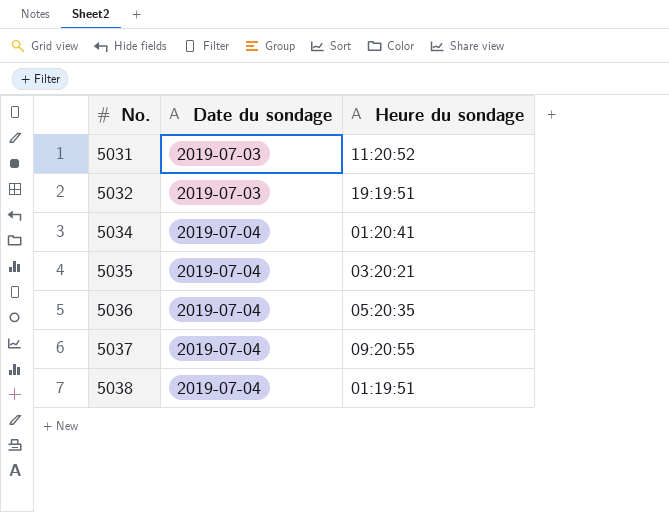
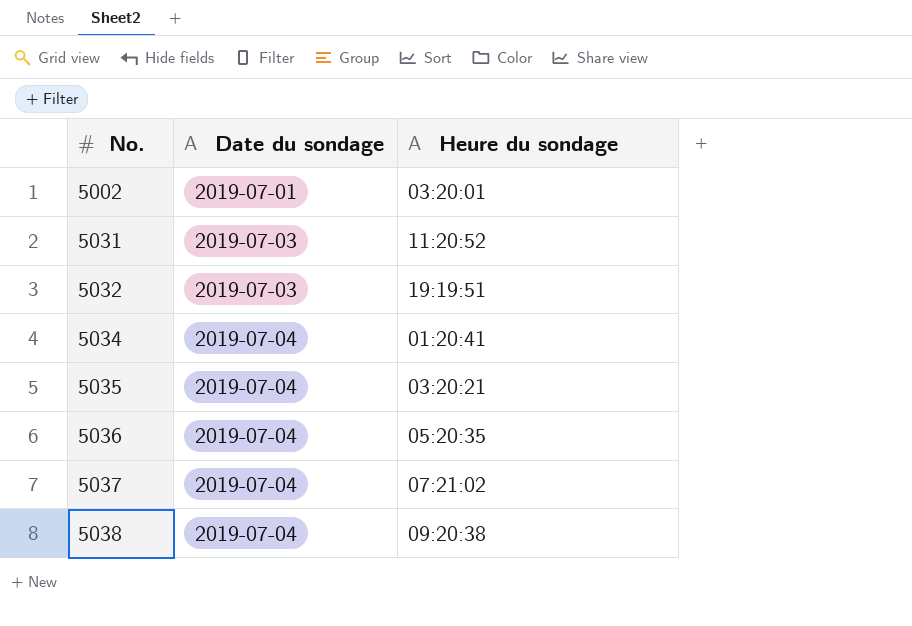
row 5002: none -> 2019-07-01 | 03:20:01
5037 | Heure du sondage: 09:20:55 -> 07:21:02
5038 | Heure du sondage: 01:19:51 -> 09:20:38

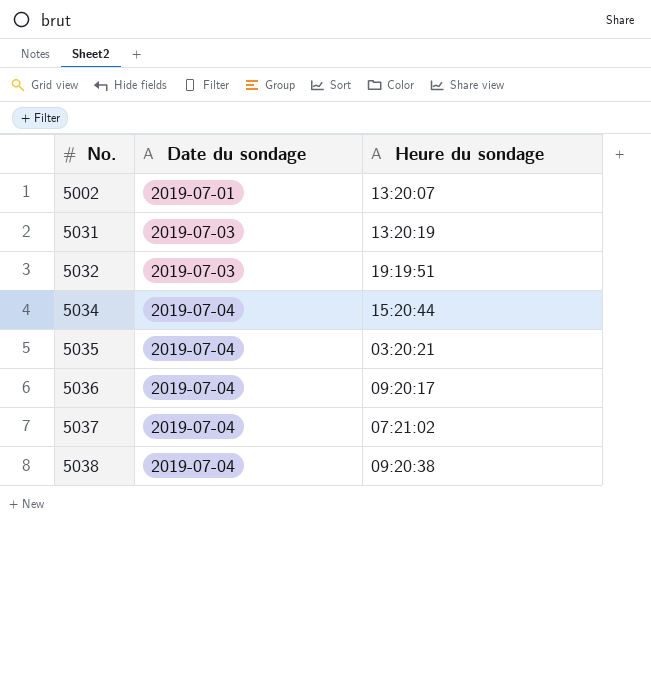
5002 | Heure du sondage: 03:20:01 -> 13:20:07
5031 | Heure du sondage: 11:20:52 -> 13:20:19
5034 | Heure du sondage: 01:20:41 -> 15:20:44
5036 | Heure du sondage: 05:20:35 -> 09:20:17

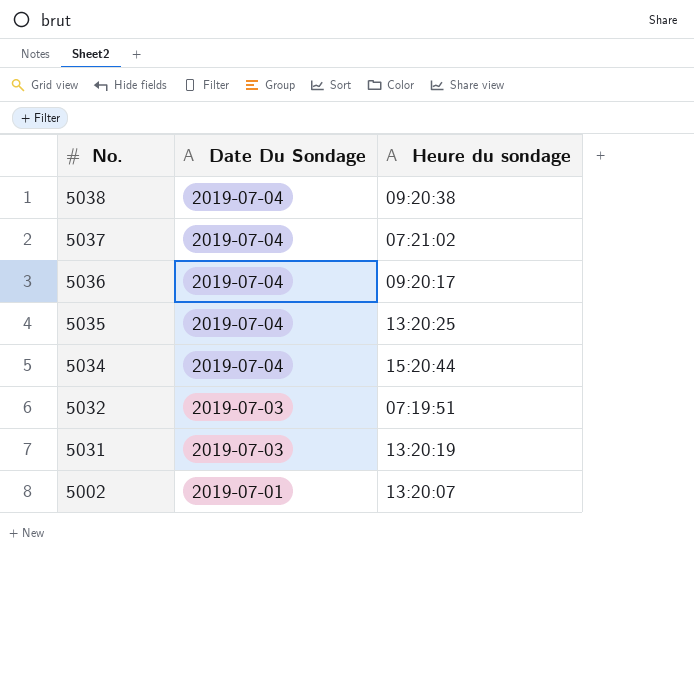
row order: No. ascending -> No. descending
column name: Date du sondage -> Date Du Sondage
5035 | Heure du sondage: 03:20:21 -> 13:20:25
5032 | Heure du sondage: 19:19:51 -> 07:19:51

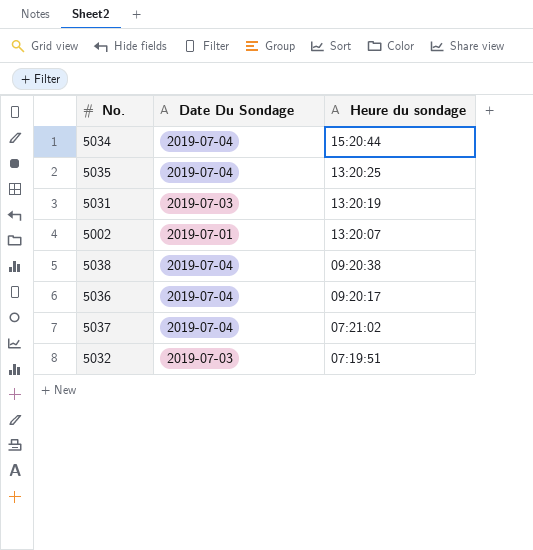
row order: No. descending -> Heure du sondage descending

